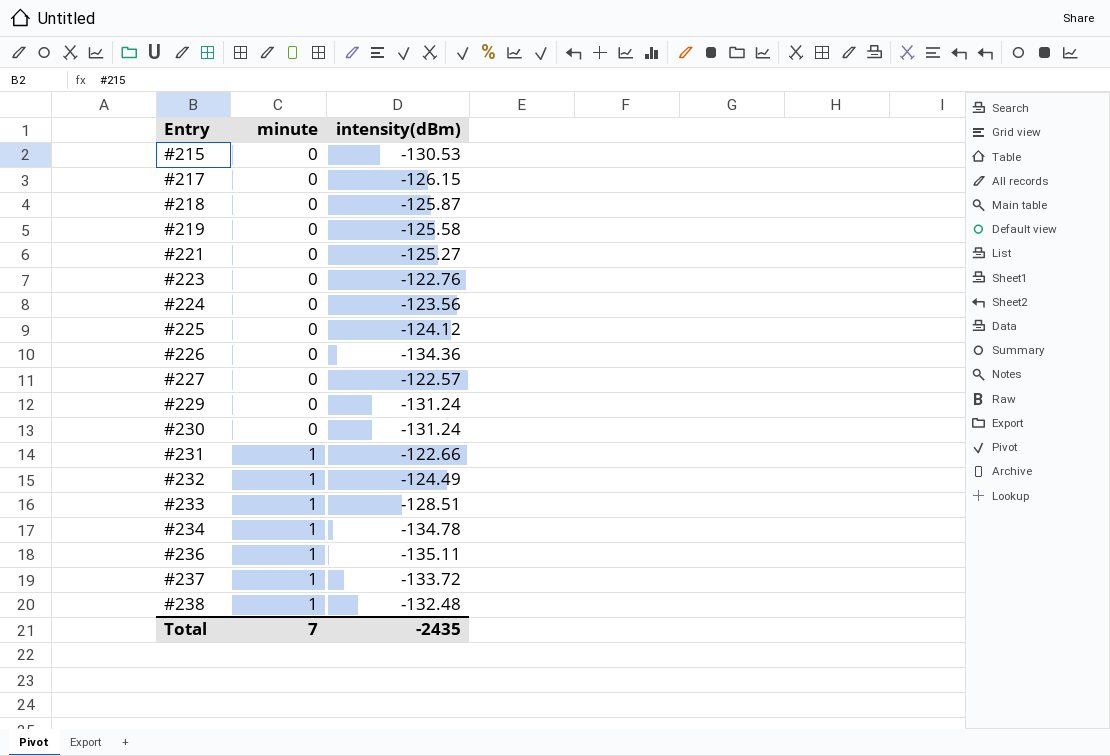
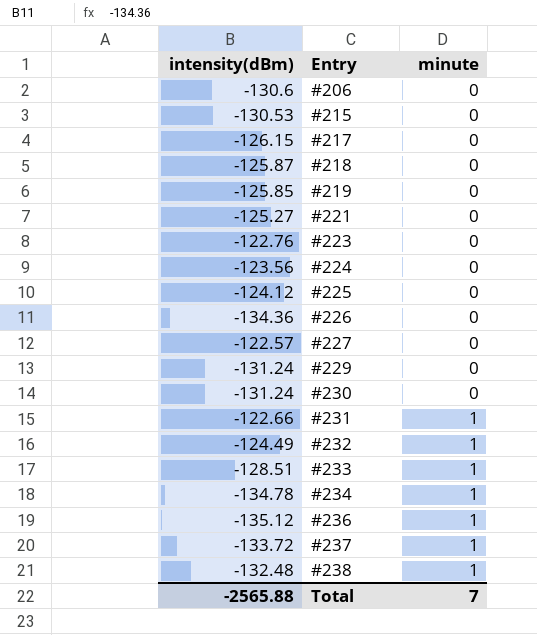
column intensity(dBm) | position: 3 -> 1
row #206: none -> -130.6 | 0
#219 | intensity(dBm): -125.58 -> -125.85
#236 | intensity(dBm): -135.11 -> -135.12
Total | intensity(dBm): -2435 -> -2565.88

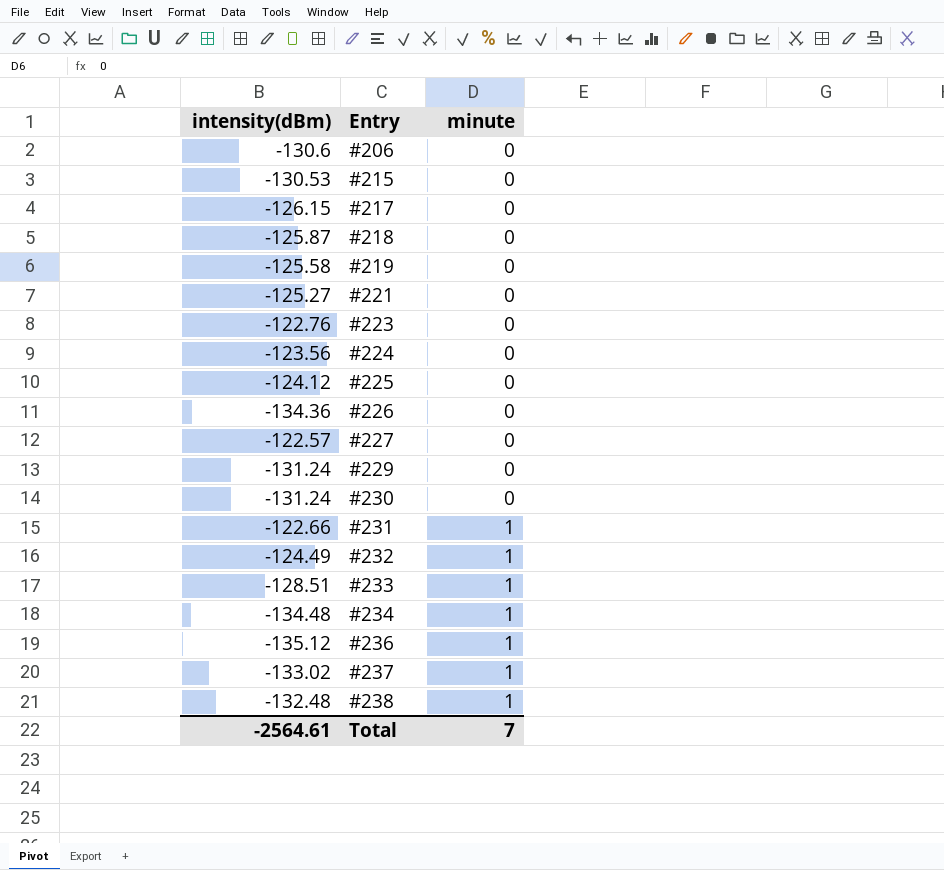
#219 | intensity(dBm): -125.85 -> -125.58
#234 | intensity(dBm): -134.78 -> -134.48
#237 | intensity(dBm): -133.72 -> -133.02
Total | intensity(dBm): -2565.88 -> -2564.61

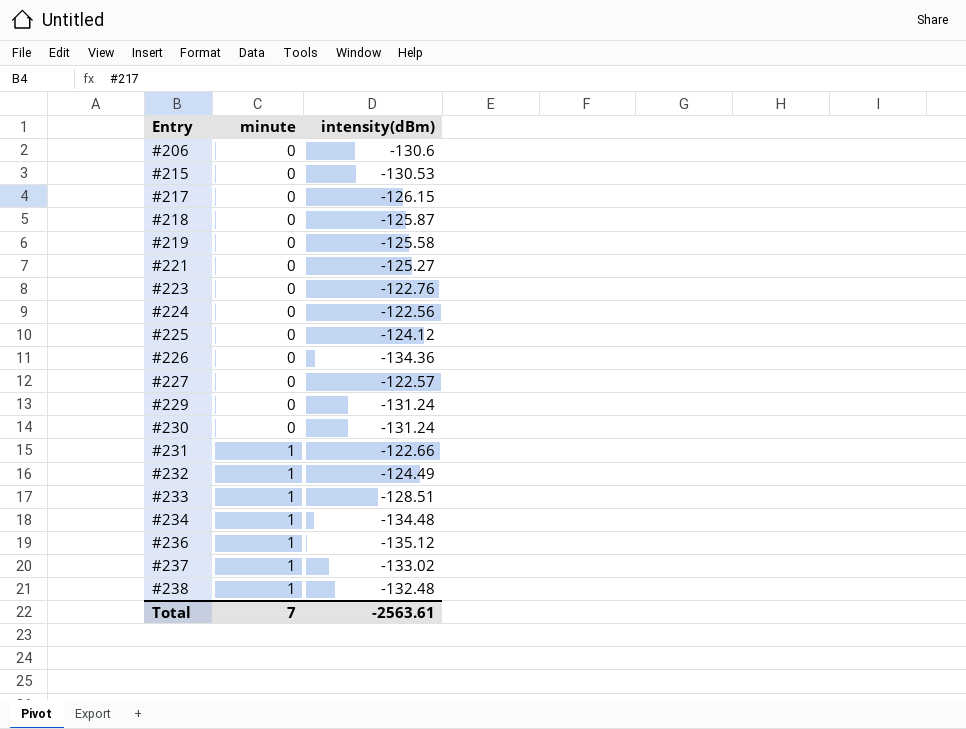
column intensity(dBm) | position: 1 -> 3
#224 | intensity(dBm): -123.56 -> -122.56
Total | intensity(dBm): -2564.61 -> -2563.61

